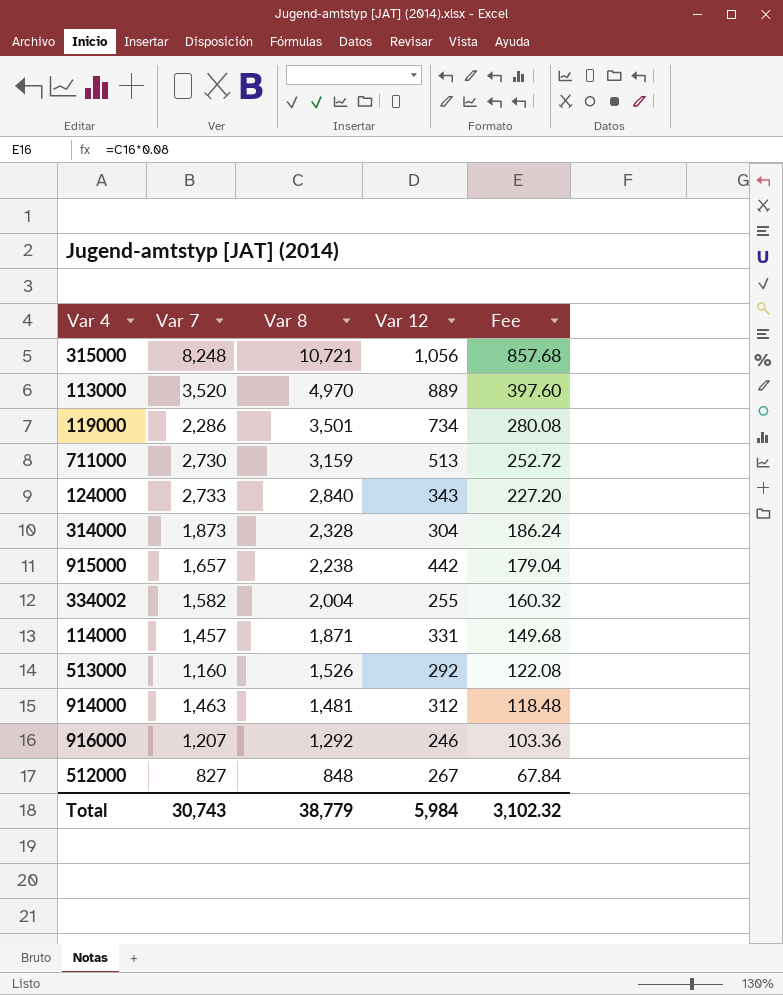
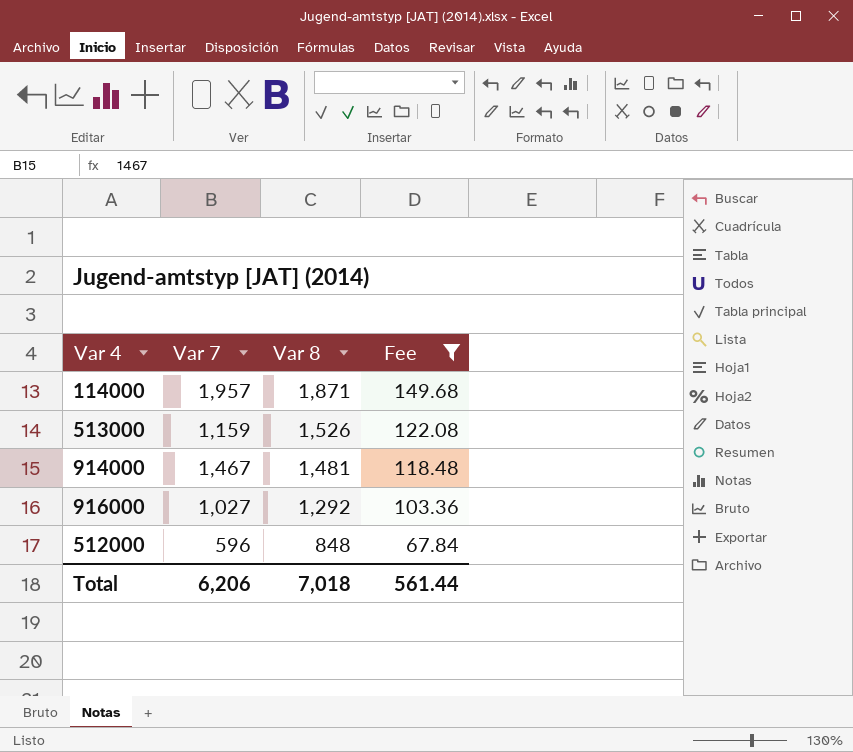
filter: none -> Fee <= 149.68
column Var 12 | position: 4 -> none
114000 | Var 7: 1,457 -> 1,957
513000 | Var 7: 1,160 -> 1,159
914000 | Var 7: 1,463 -> 1,467
916000 | Var 7: 1,207 -> 1,027
512000 | Var 7: 827 -> 596
Total | Var 7: 30,743 -> 6,206
Total | Var 8: 38,779 -> 7,018
Total | Fee: 3,102.32 -> 561.44

